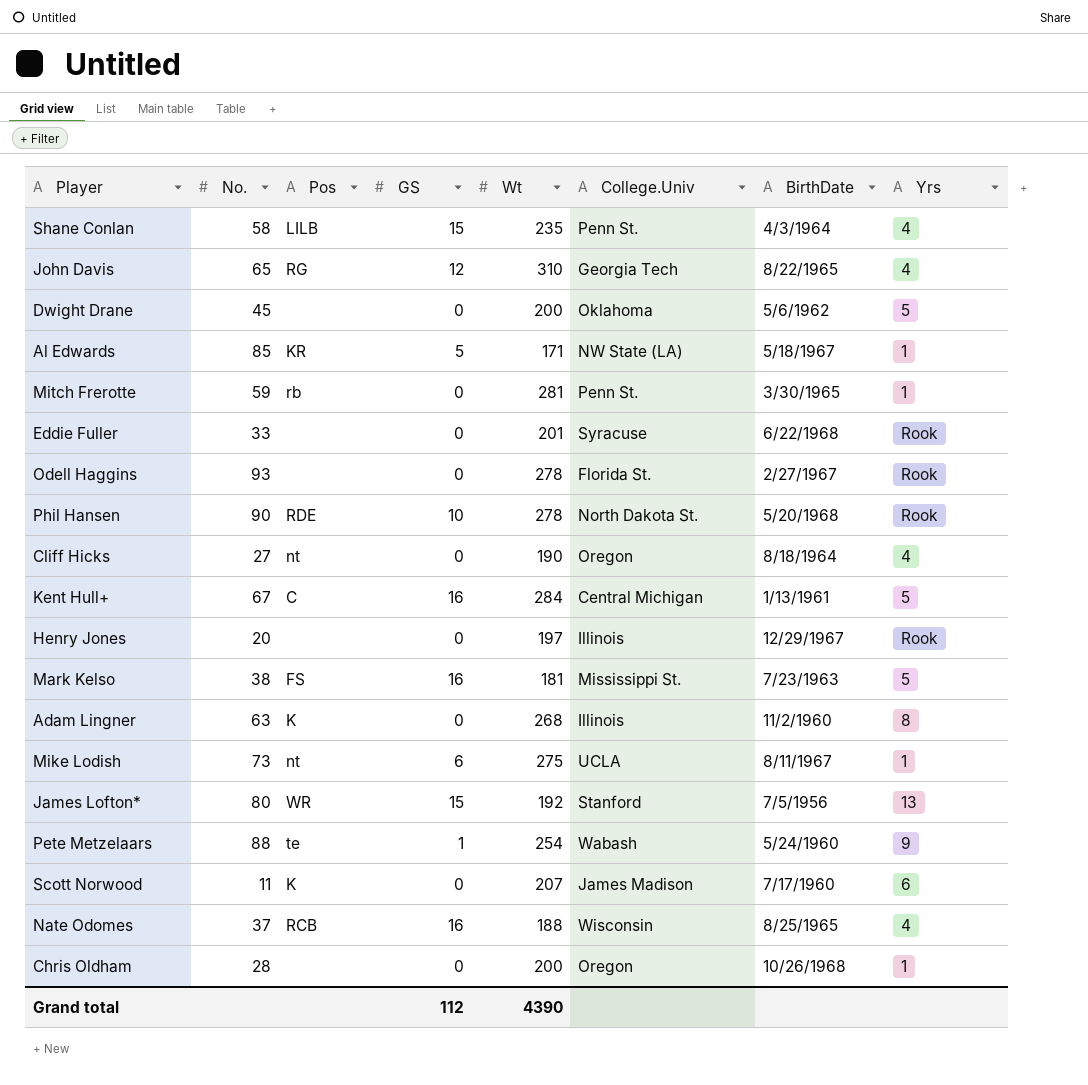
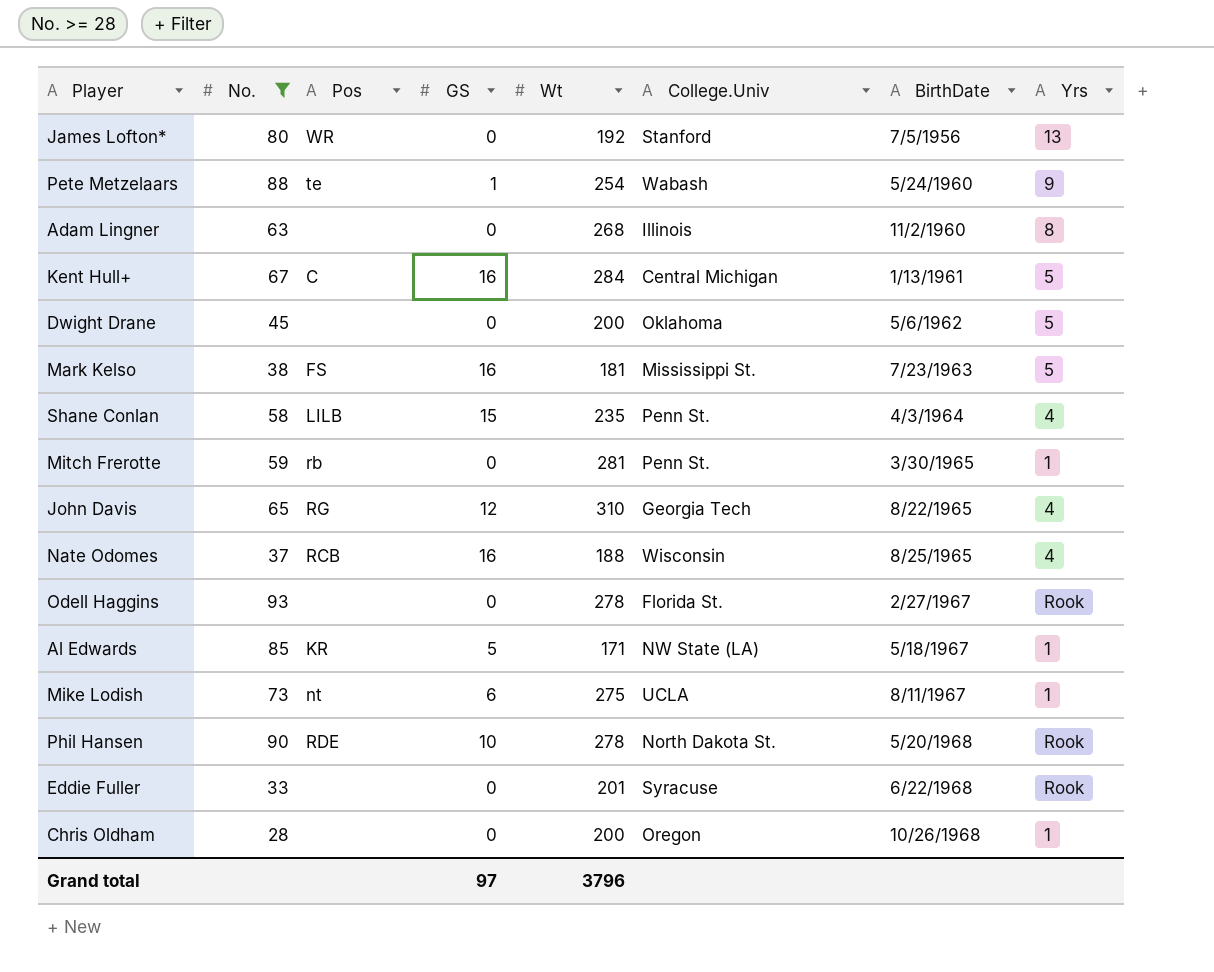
filter: none -> No. >= 28
row order: none -> BirthDate ascending
James Lofton* | GS: 15 -> 0
Adam Lingner | Pos: K -> none
Grand total | GS: 112 -> 97
Grand total | Wt: 4390 -> 3796

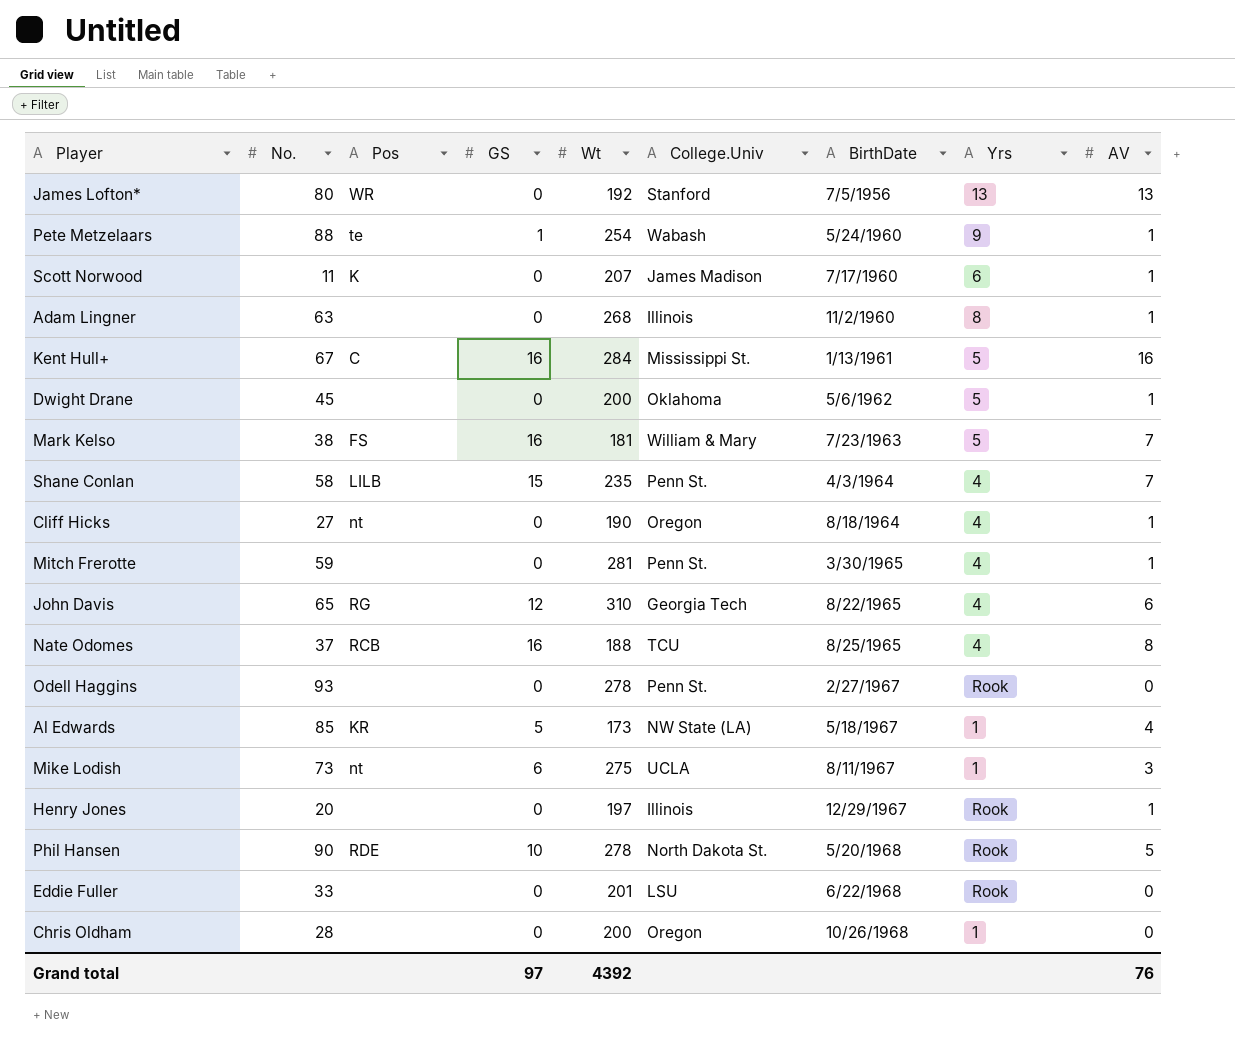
filter: No. >= 28 -> none
column AV | position: none -> 9
Kent Hull+ | College.Univ: Central Michigan -> Mississippi St.
Mark Kelso | College.Univ: Mississippi St. -> William & Mary
Mitch Frerotte | Pos: rb -> none
Mitch Frerotte | Yrs: 1 -> 4
Nate Odomes | College.Univ: Wisconsin -> TCU
Odell Haggins | College.Univ: Florida St. -> Penn St.
Al Edwards | Wt: 171 -> 173
Eddie Fuller | College.Univ: Syracuse -> LSU
Grand total | Wt: 3796 -> 4392

